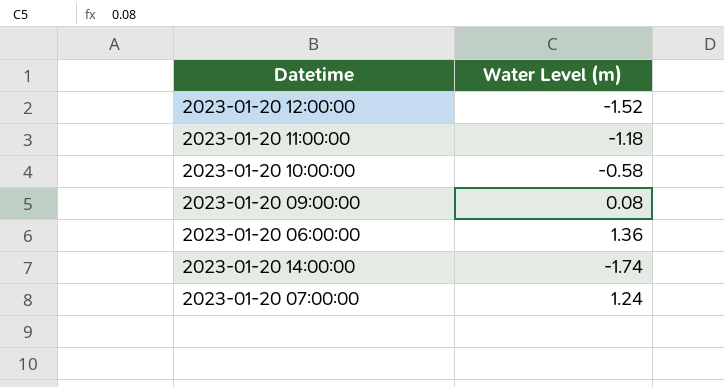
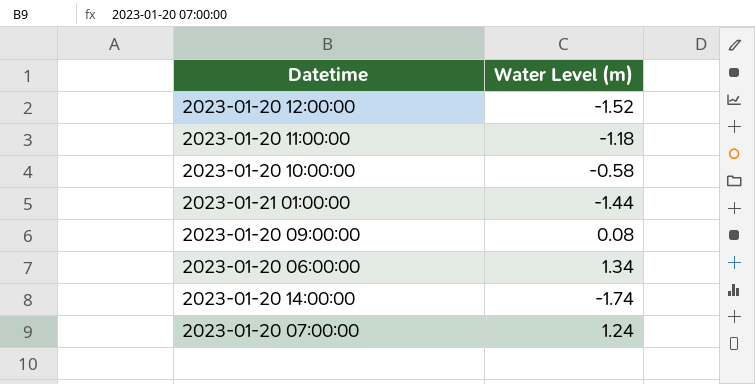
row 2023-01-21 01:00:00: none -> -1.44
2023-01-20 06:00:00 | Water Level (m): 1.36 -> 1.34

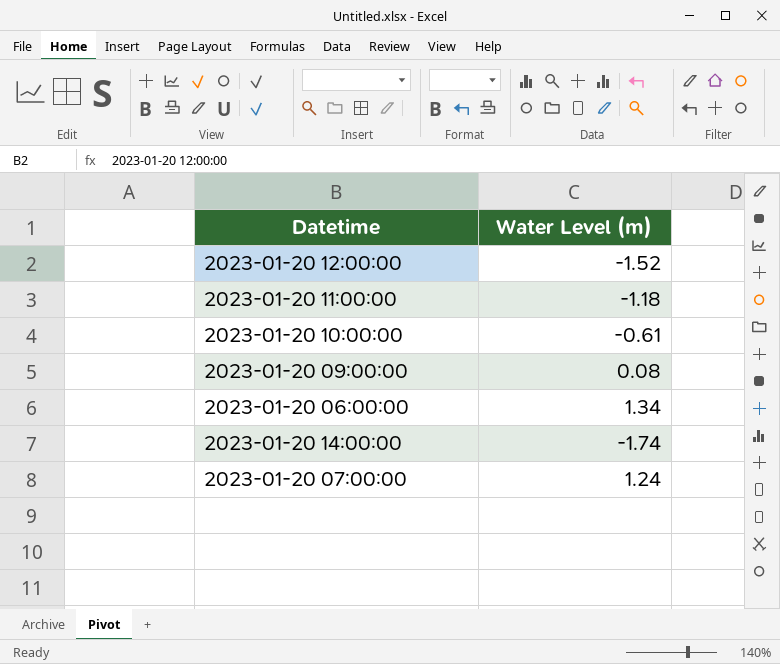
row 2023-01-21 01:00:00: -1.44 -> none
2023-01-20 10:00:00 | Water Level (m): -0.58 -> -0.61

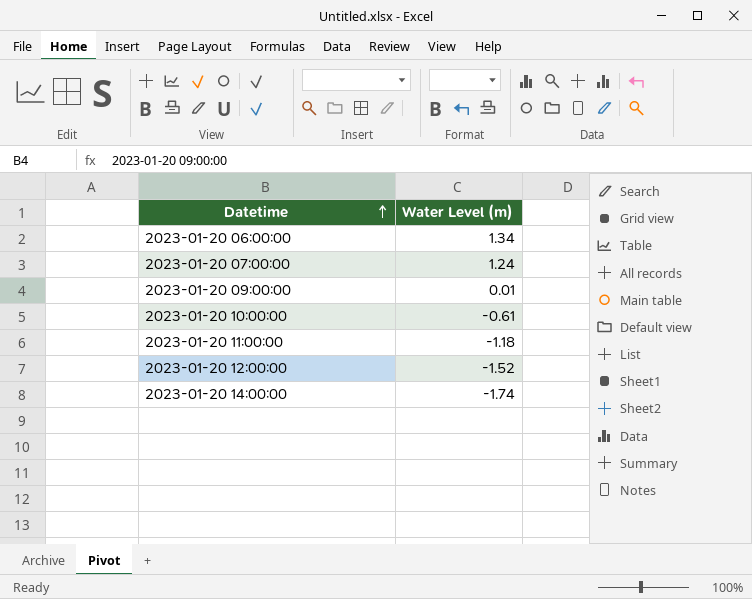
row order: none -> Datetime ascending
2023-01-20 09:00:00 | Water Level (m): 0.08 -> 0.01

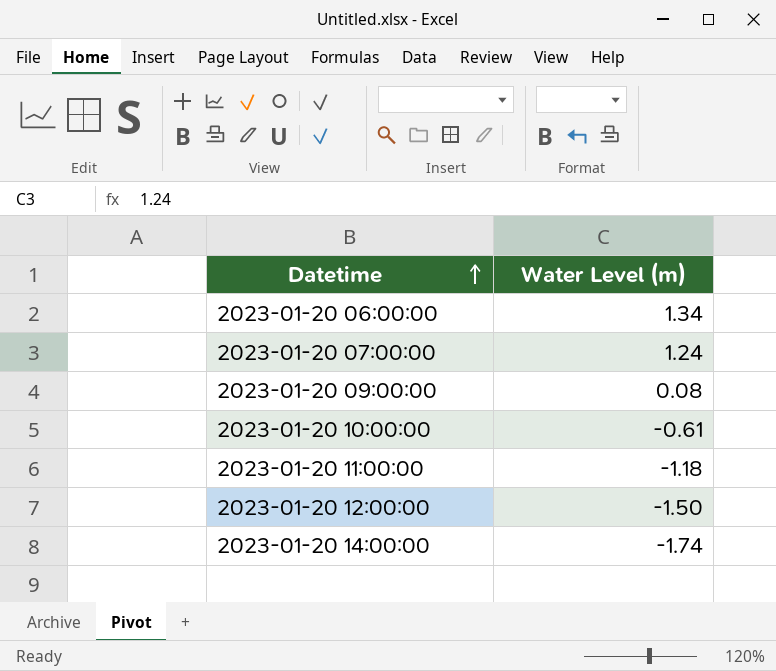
2023-01-20 09:00:00 | Water Level (m): 0.01 -> 0.08
2023-01-20 12:00:00 | Water Level (m): -1.52 -> -1.50

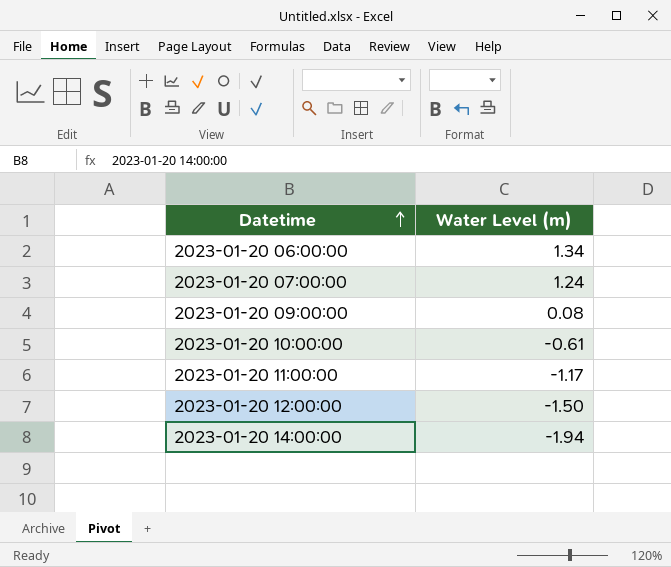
2023-01-20 11:00:00 | Water Level (m): -1.18 -> -1.17
2023-01-20 14:00:00 | Water Level (m): -1.74 -> -1.94

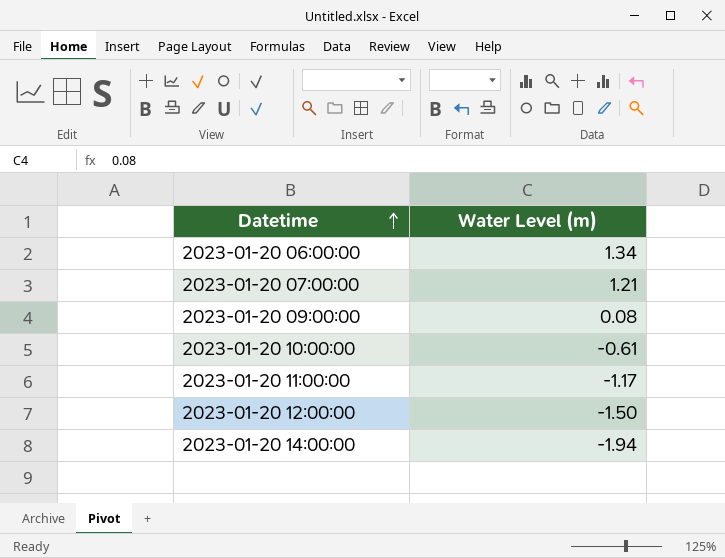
2023-01-20 07:00:00 | Water Level (m): 1.24 -> 1.21

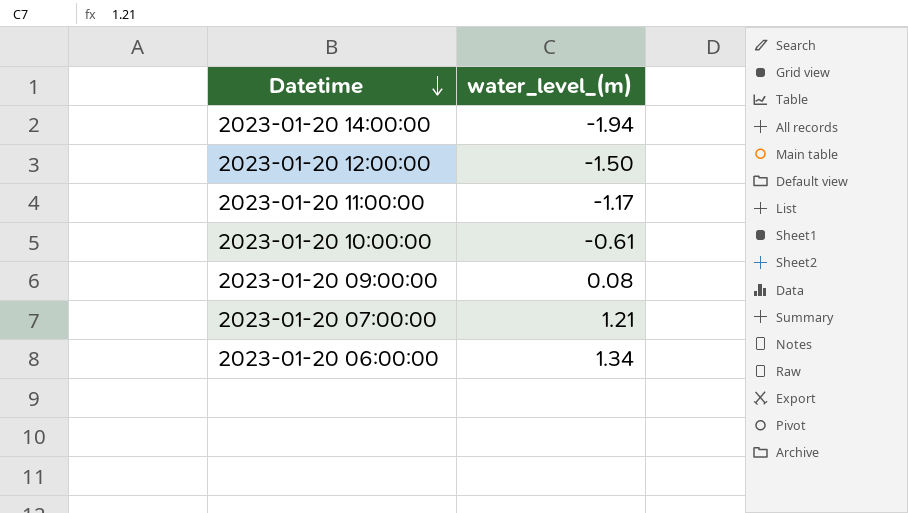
row order: Datetime ascending -> Datetime descending
column name: Water Level (m) -> water_level_(m)

